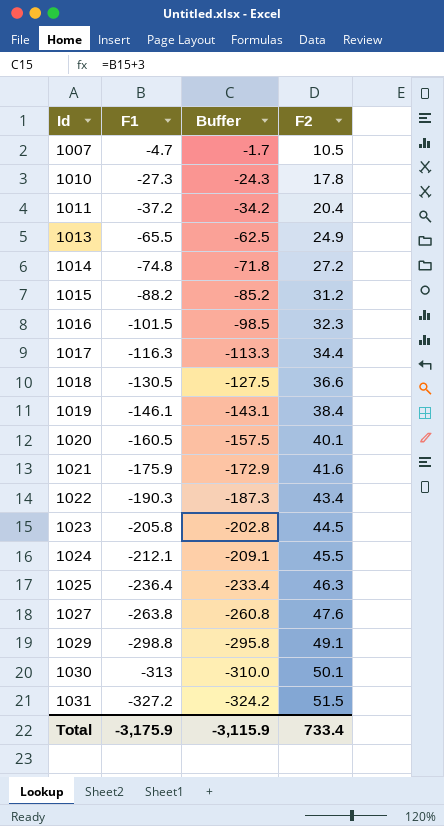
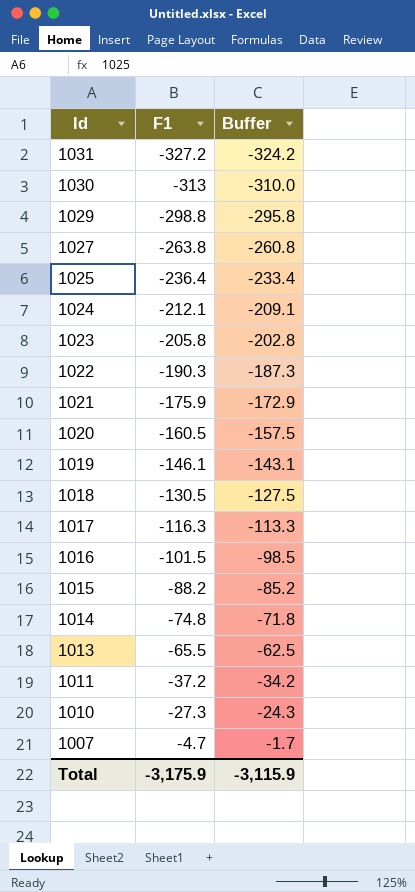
row order: Id ascending -> Id descending
column F2 | position: 4 -> none

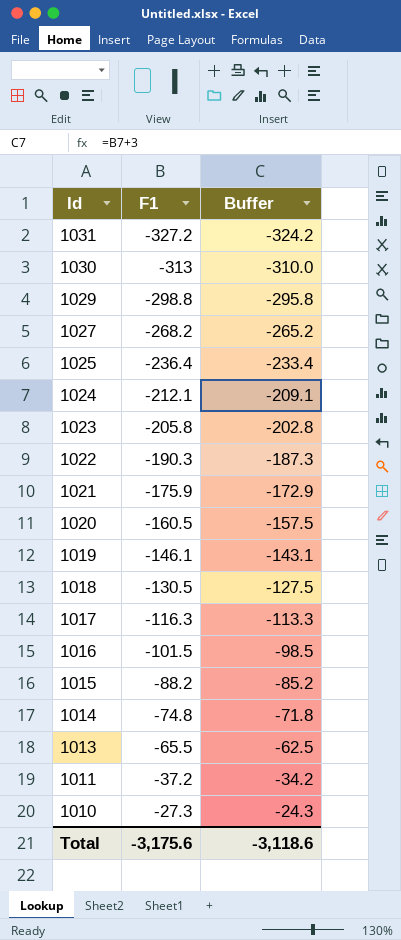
row 1007: -4.7 | -1.7 -> none
1027 | F1: -263.8 -> -268.2
1027 | Buffer: -260.8 -> -265.2
Total | F1: -3,175.9 -> -3,175.6
Total | Buffer: -3,115.9 -> -3,118.6

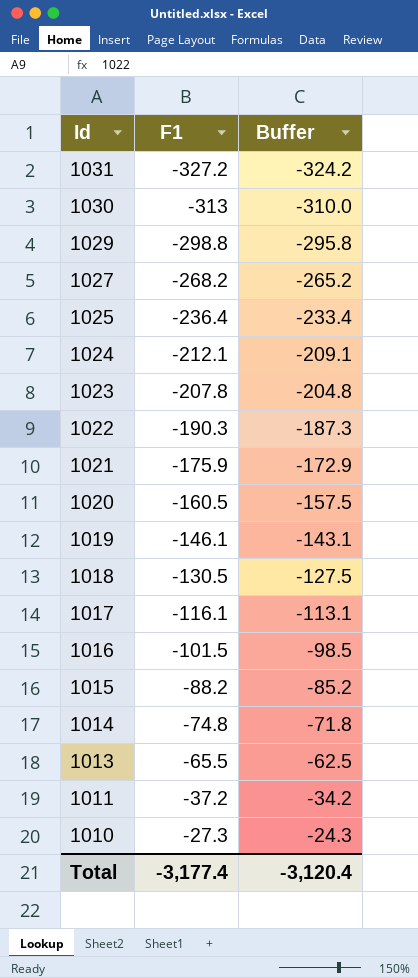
1023 | F1: -205.8 -> -207.8
1023 | Buffer: -202.8 -> -204.8
1017 | F1: -116.3 -> -116.1
1017 | Buffer: -113.3 -> -113.1
Total | F1: -3,175.6 -> -3,177.4
Total | Buffer: -3,118.6 -> -3,120.4

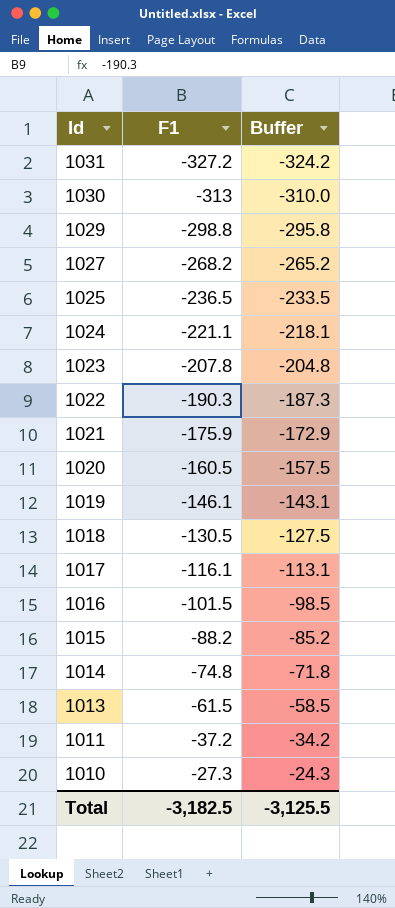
1025 | F1: -236.4 -> -236.5
1025 | Buffer: -233.4 -> -233.5
1024 | F1: -212.1 -> -221.1
1024 | Buffer: -209.1 -> -218.1
1013 | F1: -65.5 -> -61.5
1013 | Buffer: -62.5 -> -58.5
Total | F1: -3,177.4 -> -3,182.5
Total | Buffer: -3,120.4 -> -3,125.5

